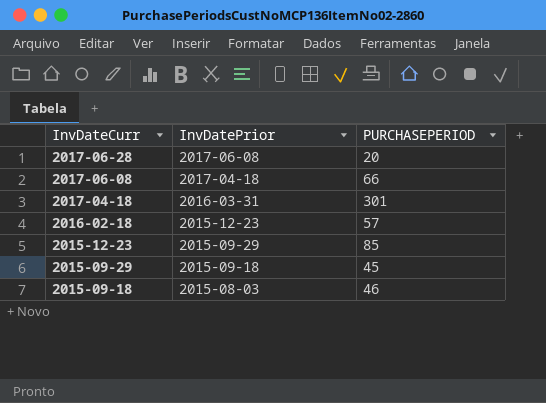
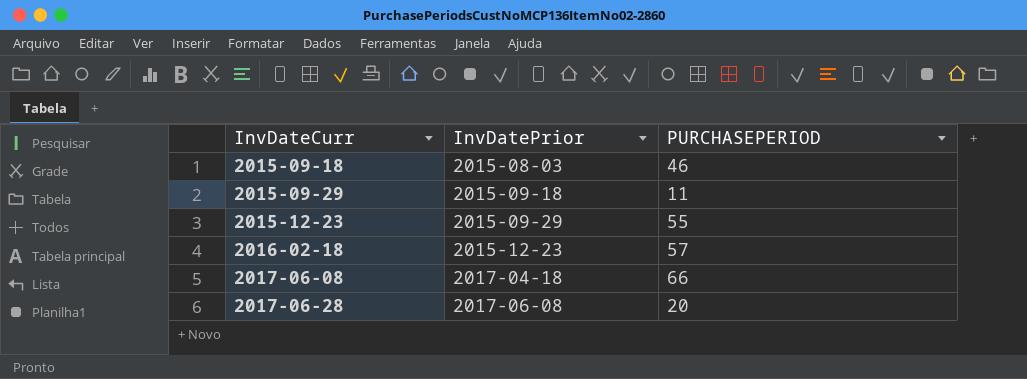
row order: InvDateCurr descending -> InvDateCurr ascending
row 2017-04-18: 2016-03-31 | 301 -> none
2015-09-29 | PURCHASEPERIOD: 45 -> 11
2015-12-23 | PURCHASEPERIOD: 85 -> 55

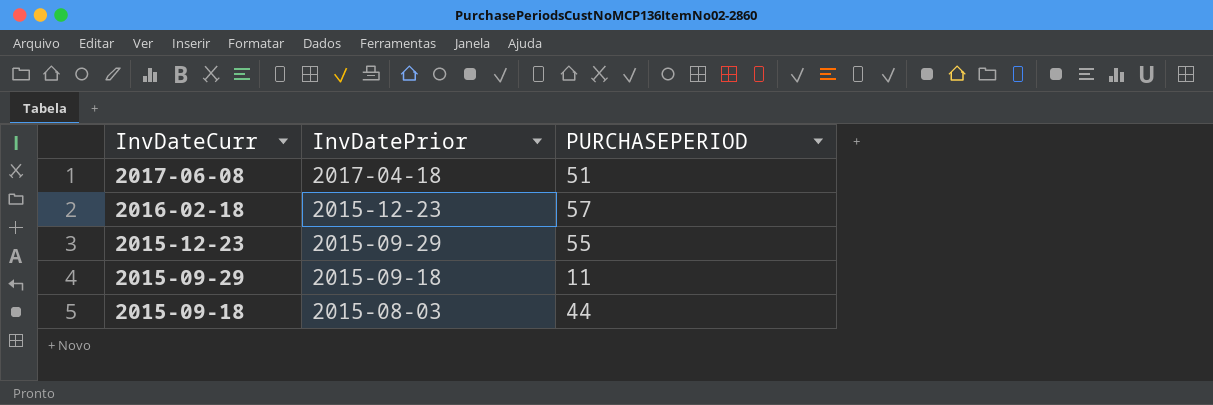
row order: InvDateCurr ascending -> InvDateCurr descending
row 2017-06-28: 2017-06-08 | 20 -> none
2017-06-08 | PURCHASEPERIOD: 66 -> 51
2015-09-18 | PURCHASEPERIOD: 46 -> 44

